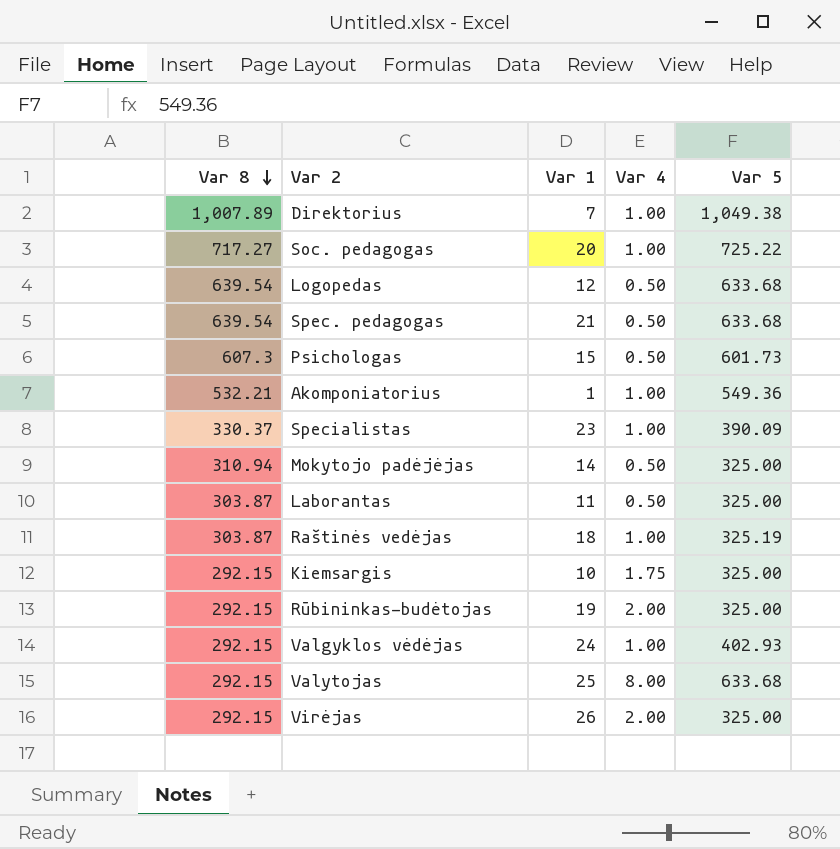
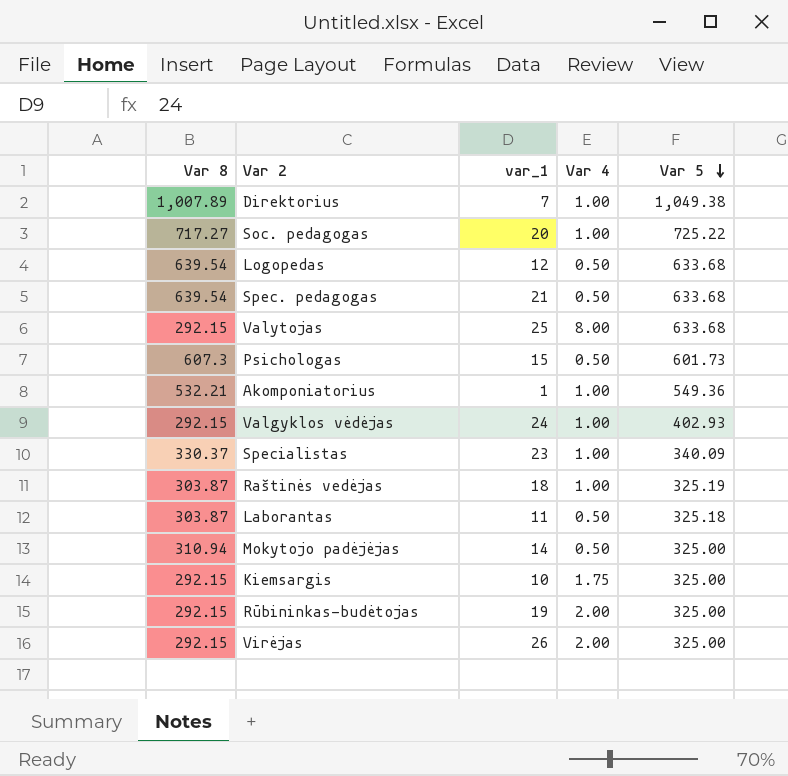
row order: Var 8 descending -> Var 5 descending
column name: Var 1 -> var_1
Specialistas | Var 5: 390.09 -> 340.09
Laborantas | Var 5: 325.00 -> 325.18

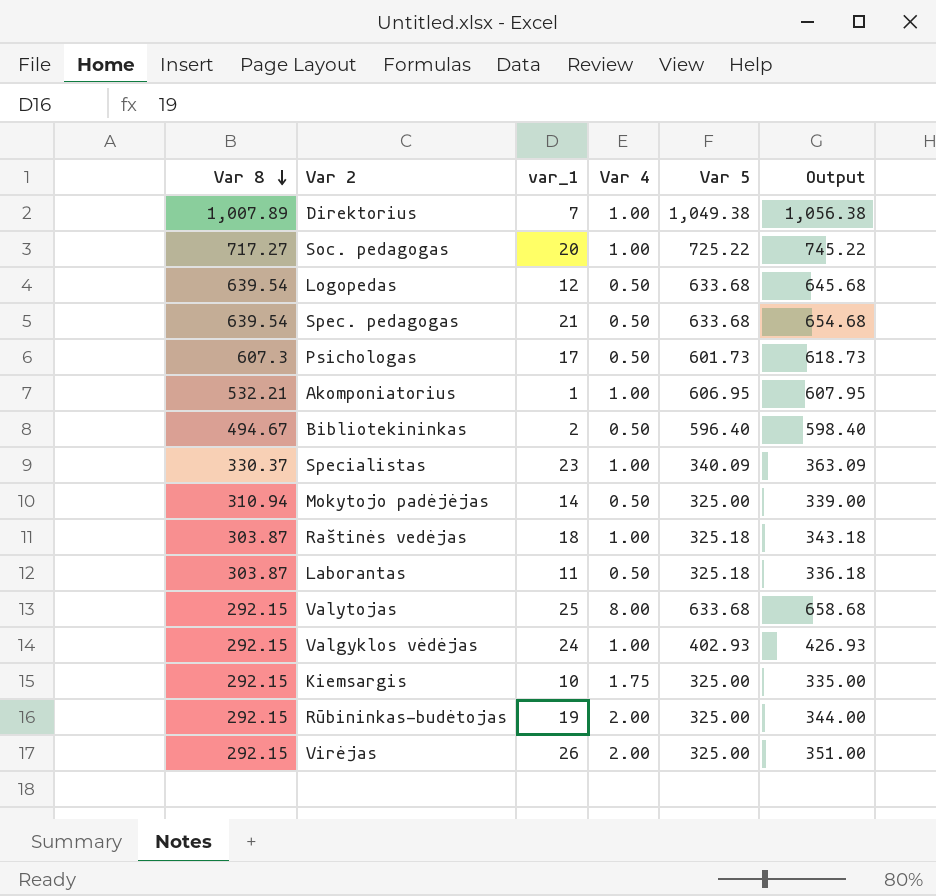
row order: Var 5 descending -> Var 8 descending
column Output | formula: none -> [var_1] + [Var 5]
Psichologas | var_1: 15 -> 17
Akomponiatorius | Var 5: 549.36 -> 606.95
row Bibliotekininkas: none -> 494.67 | 2 | 0.50 | 596.40 | 598.40
Raštinės vedėjas | Var 5: 325.19 -> 325.18

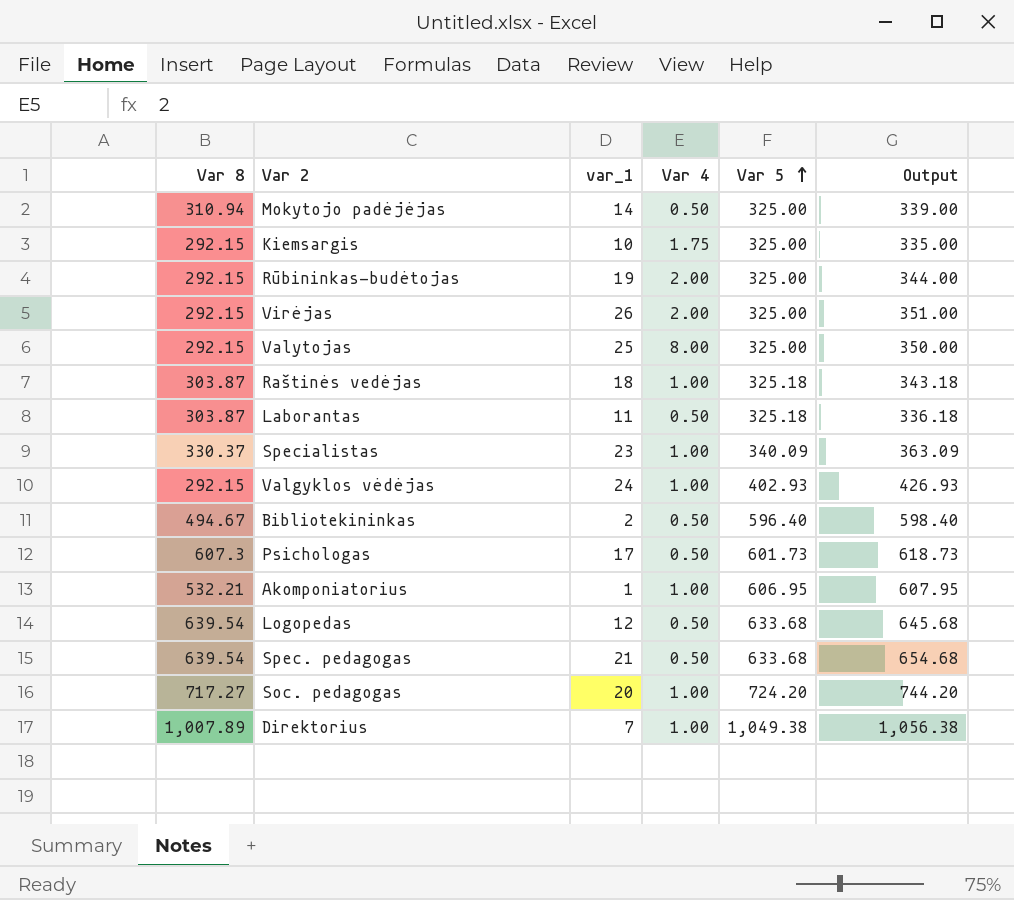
row order: Var 8 descending -> Var 5 ascending
Valytojas | Var 5: 633.68 -> 325.00
Valytojas | Output: 658.68 -> 350.00
Soc. pedagogas | Var 5: 725.22 -> 724.20
Soc. pedagogas | Output: 745.22 -> 744.20

